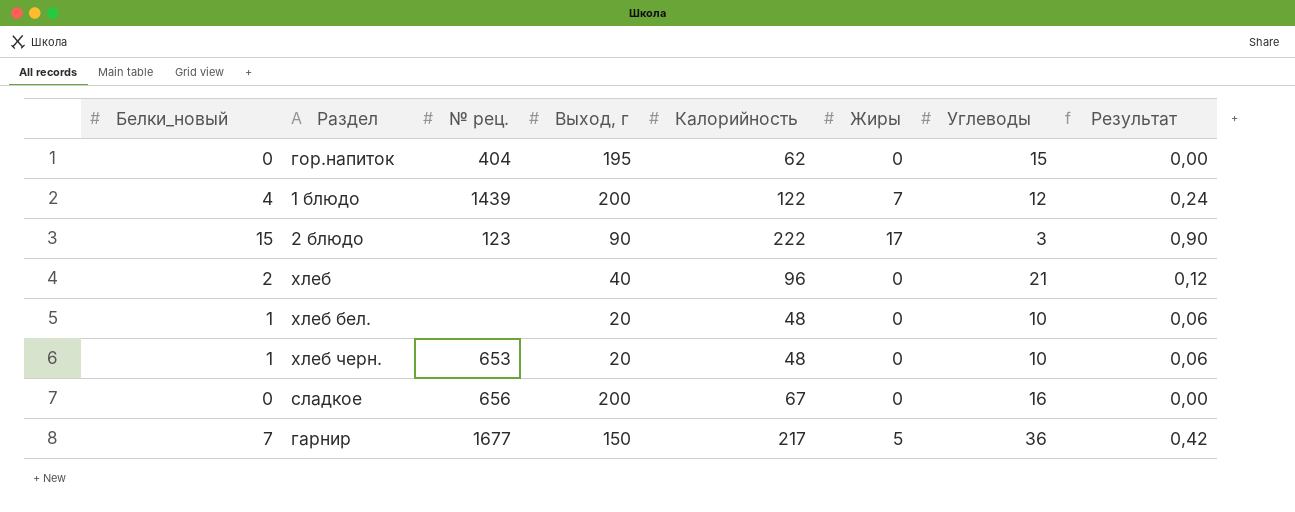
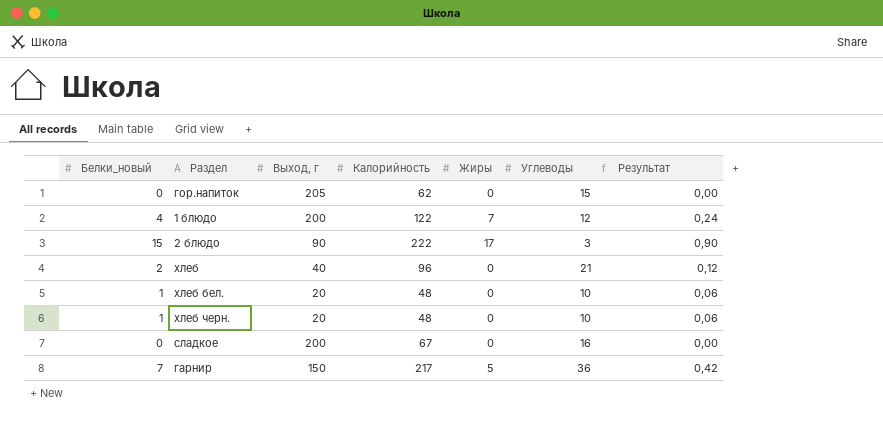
column № рец. | position: 3 -> none
гор.напиток | Выход, г: 195 -> 205

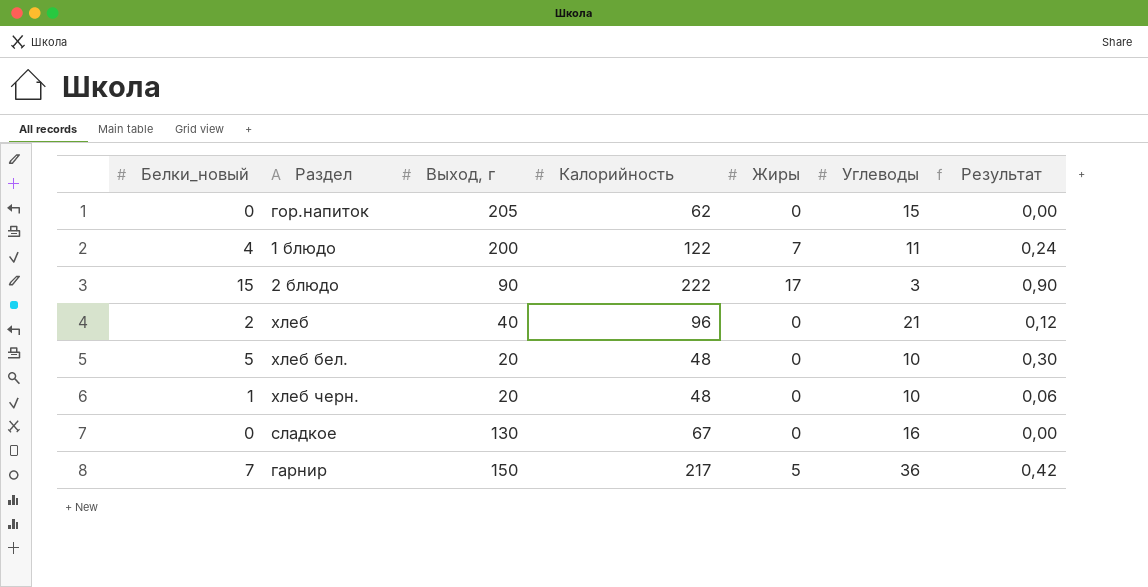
1 блюдо | Углеводы: 12 -> 11
хлеб бел. | Белки_новый: 1 -> 5
хлеб бел. | Результат: 0,06 -> 0,30
сладкое | Выход, г: 200 -> 130

